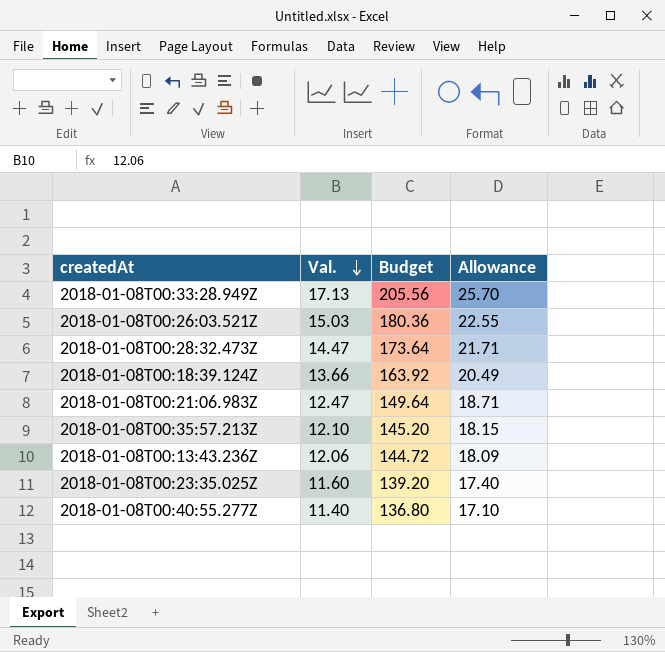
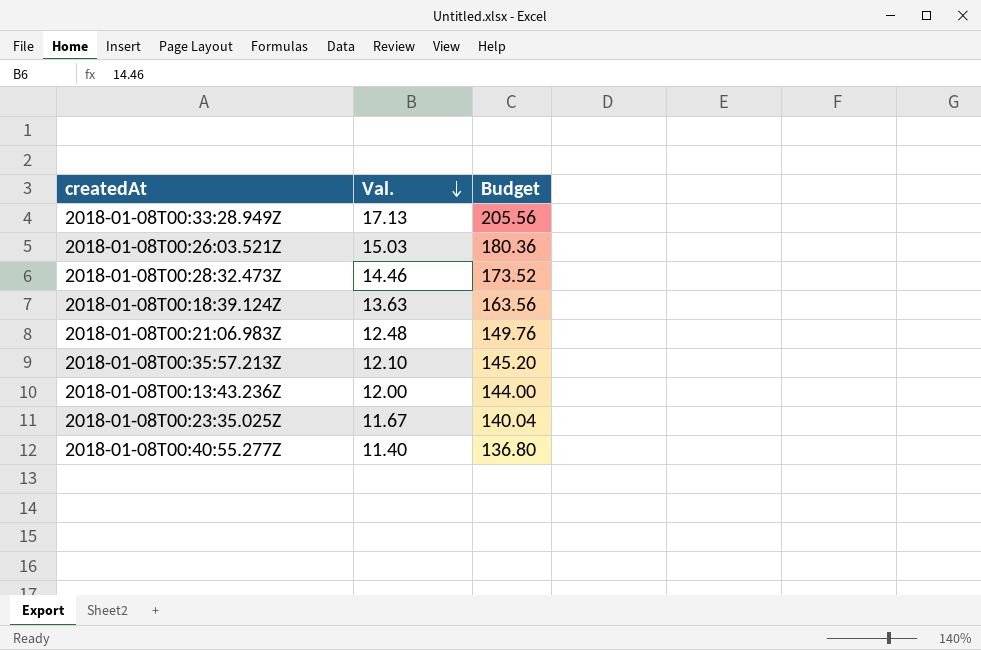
column Allowance | formula: [Val.] * 1.5 -> none
2018-01-08T00:28:32.473Z | Val.: 14.47 -> 14.46
2018-01-08T00:28:32.473Z | Budget: 173.64 -> 173.52
2018-01-08T00:18:39.124Z | Val.: 13.66 -> 13.63
2018-01-08T00:18:39.124Z | Budget: 163.92 -> 163.56
2018-01-08T00:21:06.983Z | Val.: 12.47 -> 12.48
2018-01-08T00:21:06.983Z | Budget: 149.64 -> 149.76
2018-01-08T00:13:43.236Z | Val.: 12.06 -> 12.00
2018-01-08T00:13:43.236Z | Budget: 144.72 -> 144.00
2018-01-08T00:23:35.025Z | Val.: 11.60 -> 11.67
2018-01-08T00:23:35.025Z | Budget: 139.20 -> 140.04

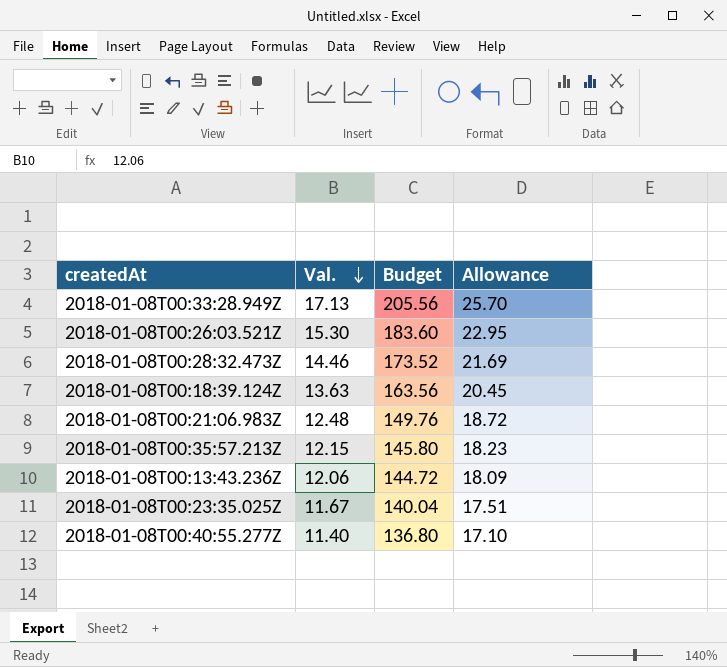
column Allowance | formula: none -> [Val.] * 1.5
2018-01-08T00:26:03.521Z | Val.: 15.03 -> 15.30
2018-01-08T00:26:03.521Z | Budget: 180.36 -> 183.60
2018-01-08T00:35:57.213Z | Val.: 12.10 -> 12.15
2018-01-08T00:35:57.213Z | Budget: 145.20 -> 145.80
2018-01-08T00:13:43.236Z | Val.: 12.00 -> 12.06
2018-01-08T00:13:43.236Z | Budget: 144.00 -> 144.72

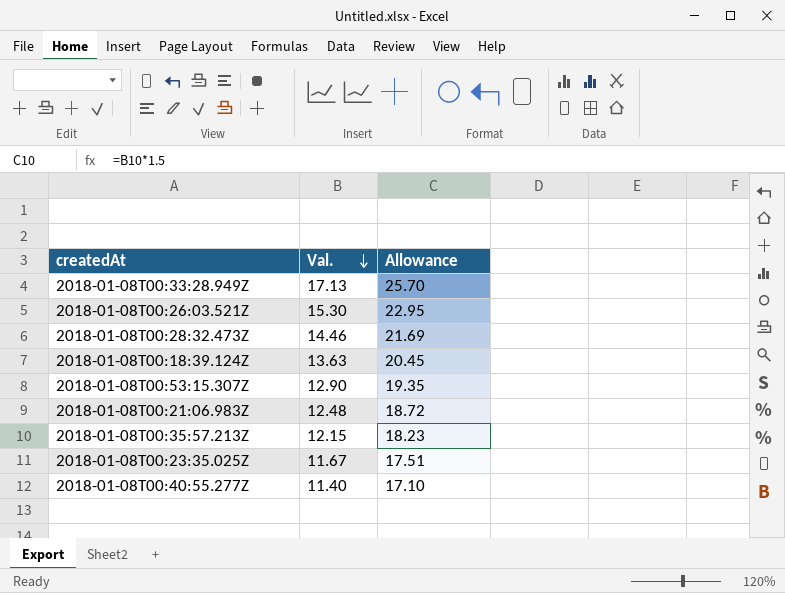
column Budget | formula: [Val.] * 12 -> none
row 2018-01-08T00:13:43.236Z: 12.06 | 144.72 | 18.09 -> none
row 2018-01-08T00:53:15.307Z: none -> 12.90 | 19.35

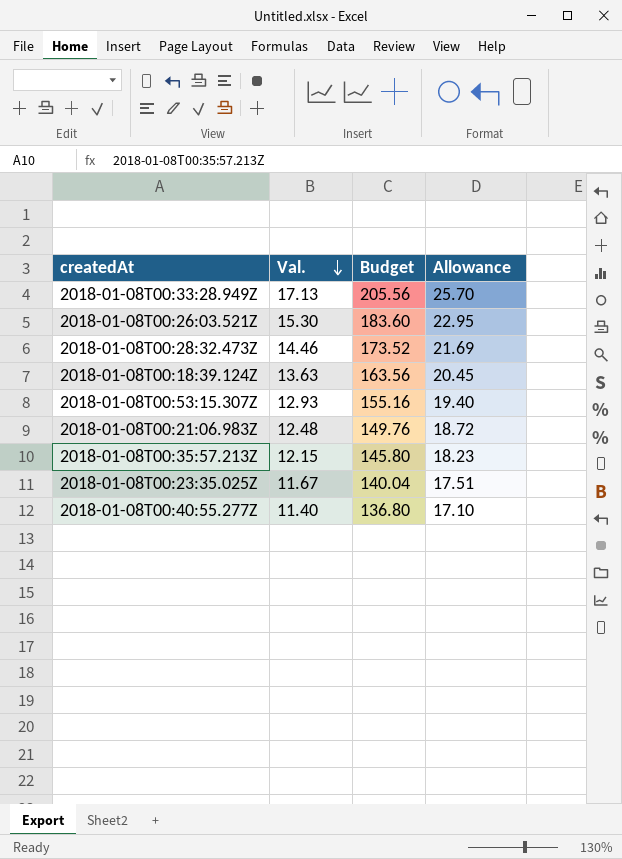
column Budget | formula: none -> [Val.] * 12
2018-01-08T00:53:15.307Z | Val.: 12.90 -> 12.93
2018-01-08T00:53:15.307Z | Allowance: 19.35 -> 19.40

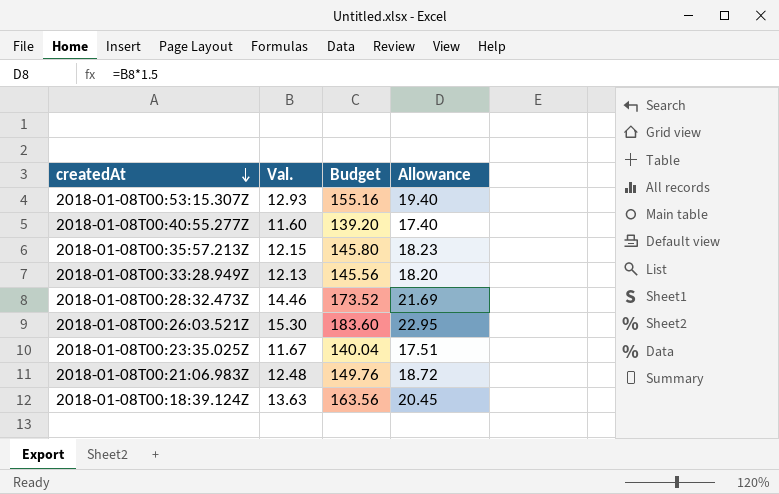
row order: Val. descending -> createdAt descending
2018-01-08T00:40:55.277Z | Val.: 11.40 -> 11.60
2018-01-08T00:40:55.277Z | Budget: 136.80 -> 139.20
2018-01-08T00:40:55.277Z | Allowance: 17.10 -> 17.40
2018-01-08T00:33:28.949Z | Val.: 17.13 -> 12.13
2018-01-08T00:33:28.949Z | Budget: 205.56 -> 145.56
2018-01-08T00:33:28.949Z | Allowance: 25.70 -> 18.20

